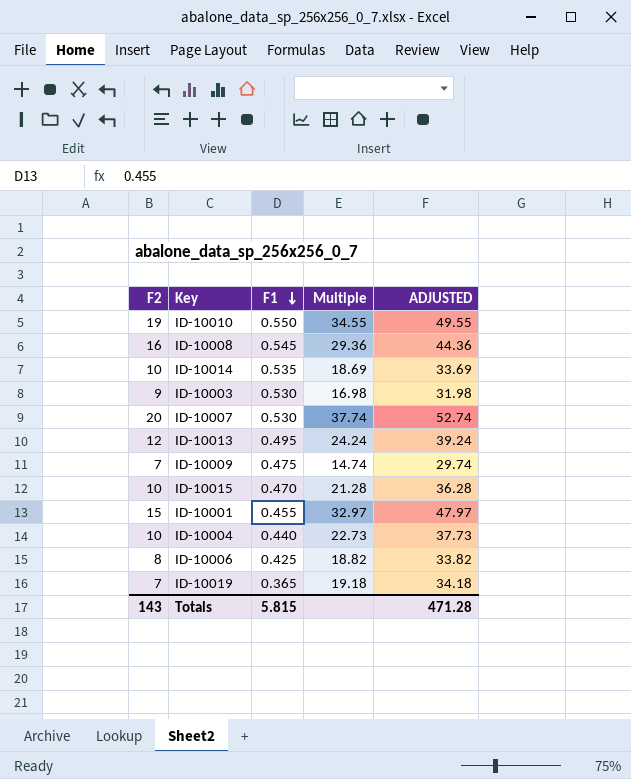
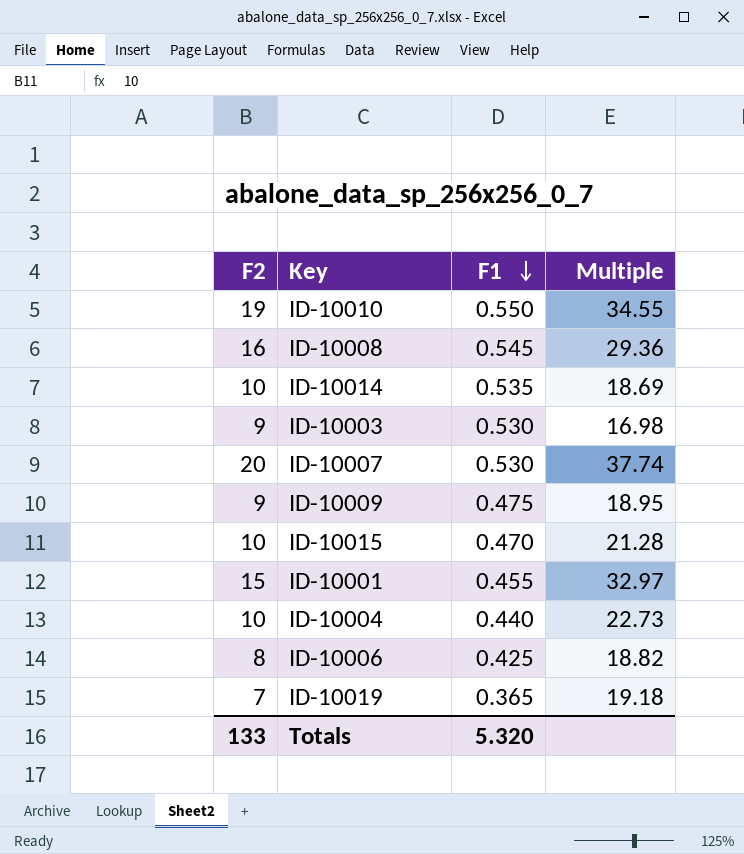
column ADJUSTED | formula: [Multiple] + 15 -> none
row ID-10013: 12 | 0.495 | 24.24 | 39.24 -> none
ID-10009 | F2: 7 -> 9
ID-10009 | Multiple: 14.74 -> 18.95
Totals | F2: 143 -> 133
Totals | F1: 5.815 -> 5.320

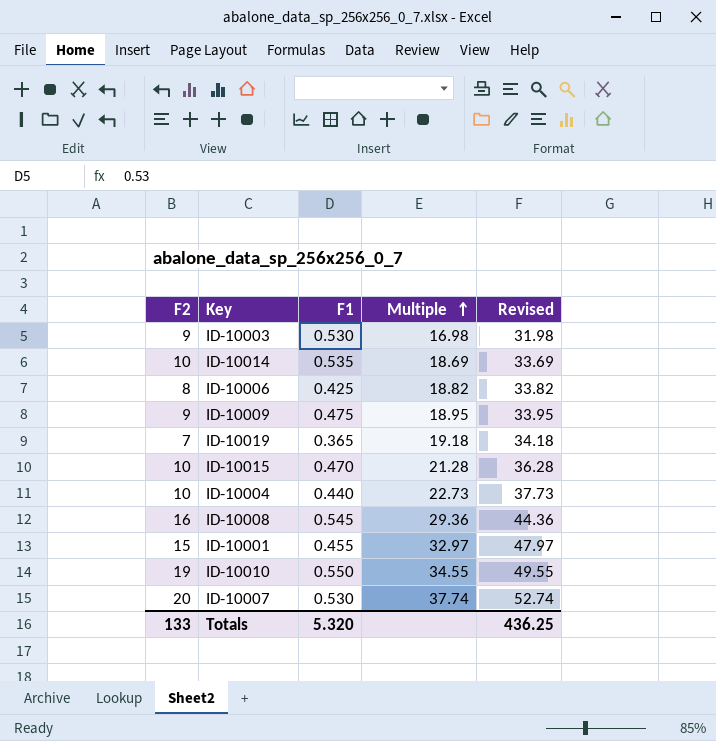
row order: F1 descending -> Multiple ascending
column Revised | formula: none -> [Multiple] + 15

